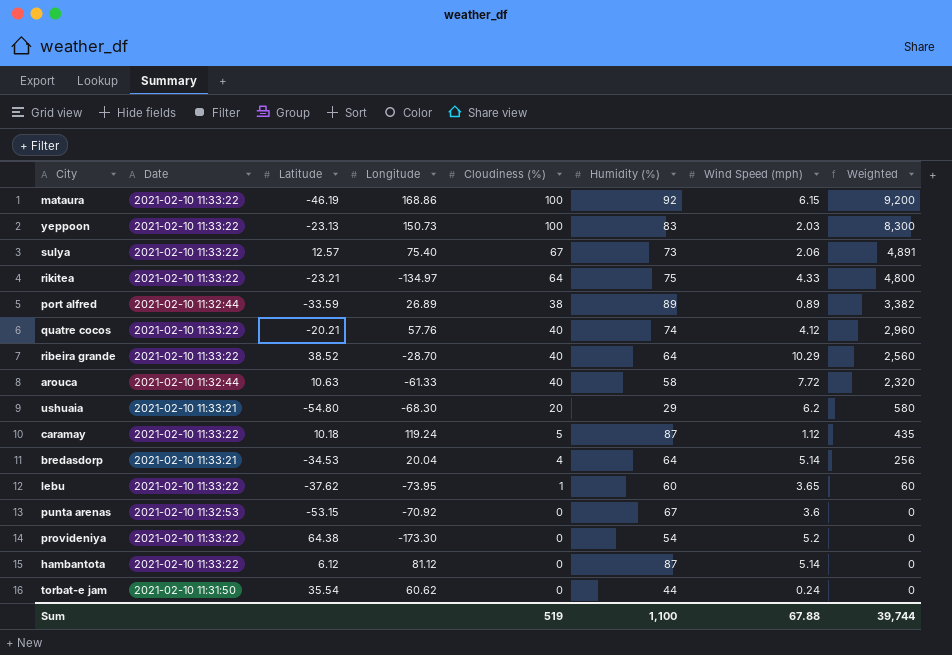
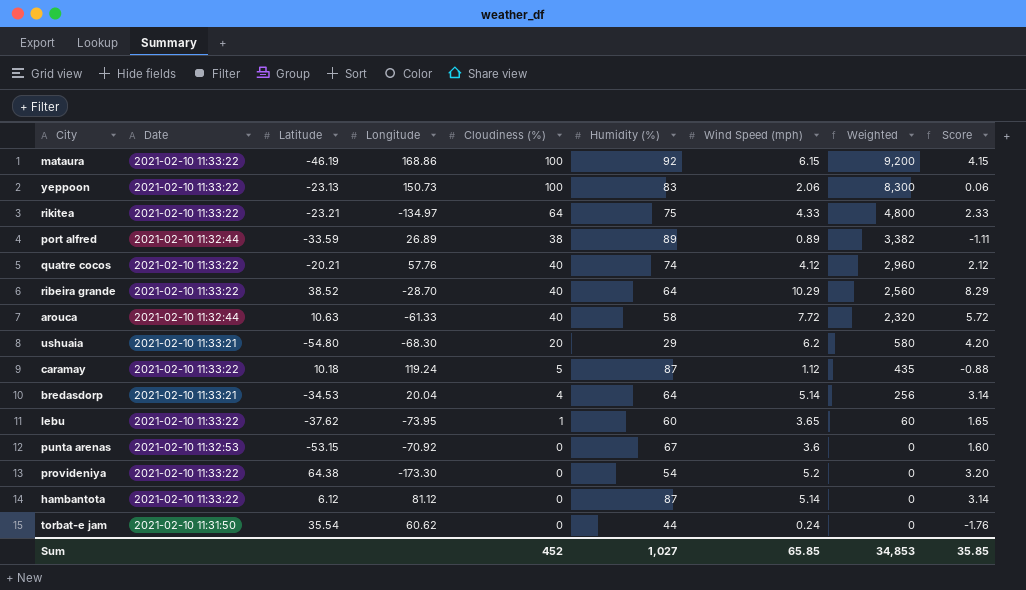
column Score | formula: none -> [Wind Speed (mph)] - 2
row sulya: 2021-02-10 11:33:22 | 12.57 | 75.40 | 67 | 73 | 2.06 | 4,891 -> none
yeppoon | Wind Speed (mph): 2.03 -> 2.06
Sum | Cloudiness (%): 519 -> 452
Sum | Humidity (%): 1,100 -> 1,027
Sum | Wind Speed (mph): 67.88 -> 65.85
Sum | Weighted: 39,744 -> 34,853

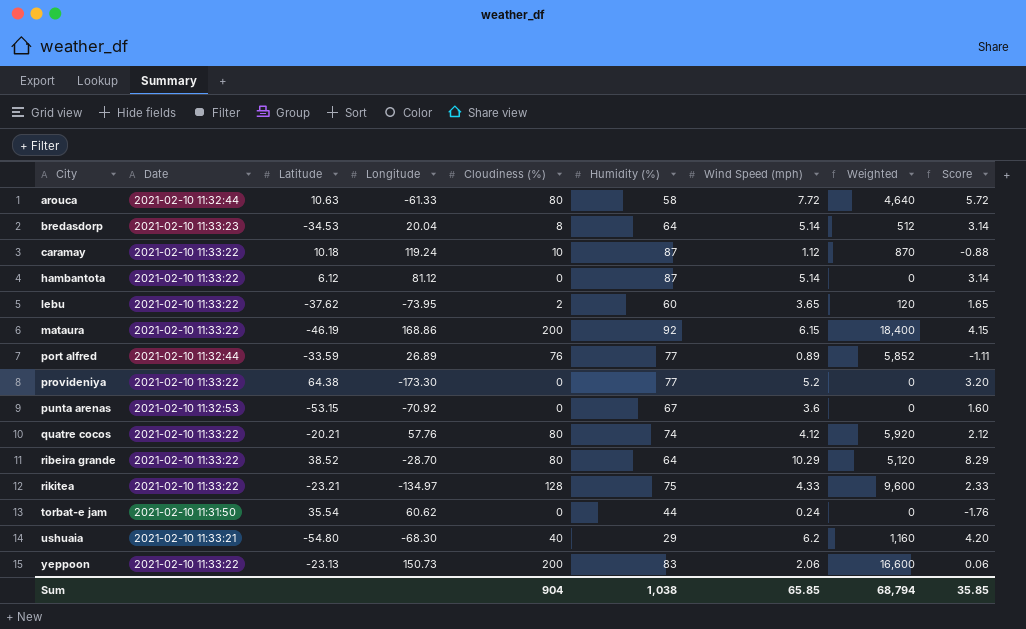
row order: Weighted descending -> City ascending
arouca | Cloudiness (%): 40 -> 80
arouca | Weighted: 2,320 -> 4,640
bredasdorp | Date: 2021-02-10 11:33:21 -> 2021-02-10 11:33:23
bredasdorp | Cloudiness (%): 4 -> 8
bredasdorp | Weighted: 256 -> 512
caramay | Cloudiness (%): 5 -> 10
caramay | Weighted: 435 -> 870
lebu | Cloudiness (%): 1 -> 2
lebu | Weighted: 60 -> 120
mataura | Cloudiness (%): 100 -> 200
mataura | Weighted: 9,200 -> 18,400
port alfred | Cloudiness (%): 38 -> 76
port alfred | Humidity (%): 89 -> 77
port alfred | Weighted: 3,382 -> 5,852
provideniya | Humidity (%): 54 -> 77
quatre cocos | Cloudiness (%): 40 -> 80
quatre cocos | Weighted: 2,960 -> 5,920
ribeira grande | Cloudiness (%): 40 -> 80
ribeira grande | Weighted: 2,560 -> 5,120
rikitea | Cloudiness (%): 64 -> 128
rikitea | Weighted: 4,800 -> 9,600
ushuaia | Cloudiness (%): 20 -> 40
ushuaia | Weighted: 580 -> 1,160
yeppoon | Cloudiness (%): 100 -> 200
yeppoon | Weighted: 8,300 -> 16,600
Sum | Cloudiness (%): 452 -> 904
Sum | Humidity (%): 1,027 -> 1,038
Sum | Weighted: 34,853 -> 68,794

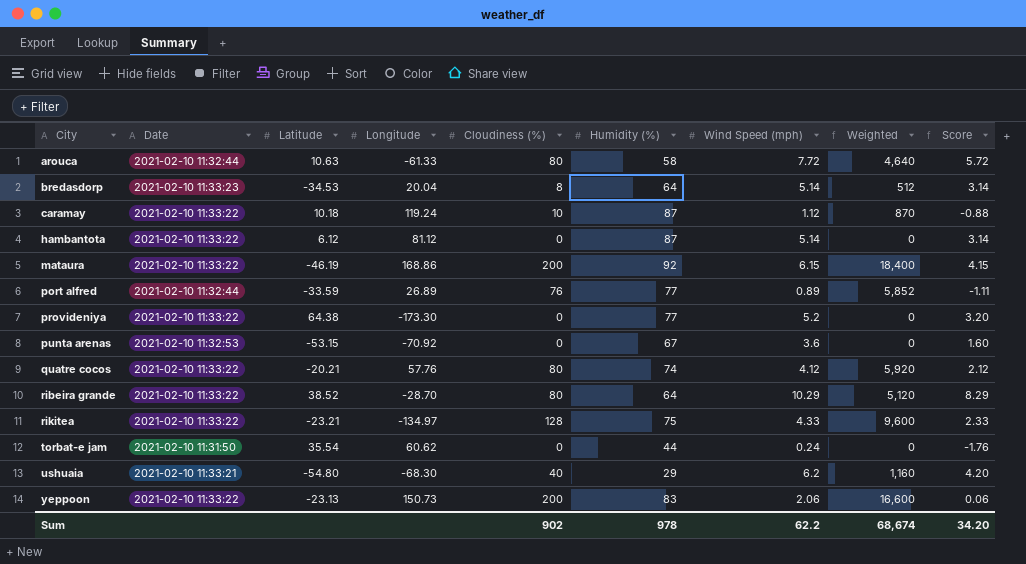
row lebu: 2021-02-10 11:33:22 | -37.62 | -73.95 | 2 | 60 | 3.65 | 120 | 1.65 -> none
Sum | Cloudiness (%): 904 -> 902
Sum | Humidity (%): 1,038 -> 978
Sum | Wind Speed (mph): 65.85 -> 62.2
Sum | Weighted: 68,794 -> 68,674
Sum | Score: 35.85 -> 34.20

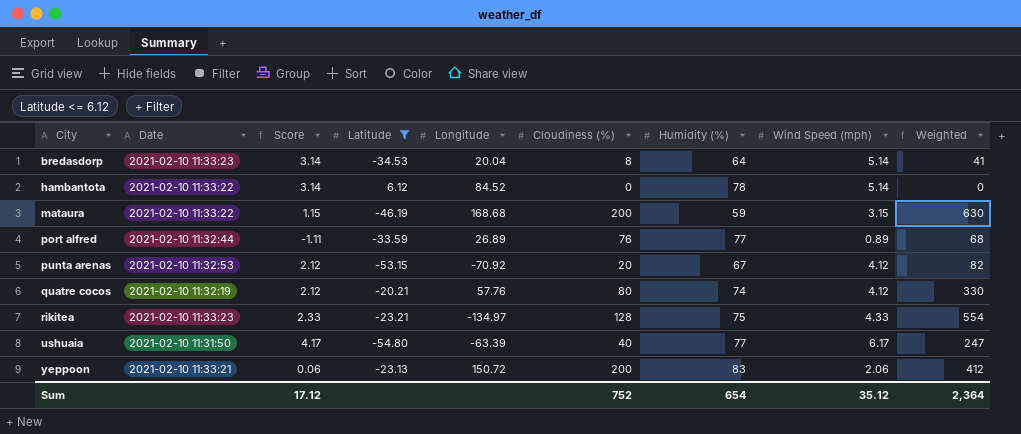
filter: none -> Latitude <= 6.12
column Score | position: 9 -> 3
column Weighted | formula: [Cloudiness (%)] * [Humidity (%)] -> [Cloudiness (%)] * [Wind Speed (mph)]
hambantota | Longitude: 81.12 -> 84.52
hambantota | Humidity (%): 87 -> 78
mataura | Score: 4.15 -> 1.15
mataura | Longitude: 168.86 -> 168.68
mataura | Humidity (%): 92 -> 59
mataura | Wind Speed (mph): 6.15 -> 3.15
punta arenas | Score: 1.60 -> 2.12
punta arenas | Cloudiness (%): 0 -> 20
punta arenas | Wind Speed (mph): 3.6 -> 4.12
quatre cocos | Date: 2021-02-10 11:33:22 -> 2021-02-10 11:32:19
rikitea | Date: 2021-02-10 11:33:22 -> 2021-02-10 11:33:23
ushuaia | Date: 2021-02-10 11:33:21 -> 2021-02-10 11:31:50
ushuaia | Score: 4.20 -> 4.17
ushuaia | Longitude: -68.30 -> -63.39
ushuaia | Humidity (%): 29 -> 77
ushuaia | Wind Speed (mph): 6.2 -> 6.17
yeppoon | Date: 2021-02-10 11:33:22 -> 2021-02-10 11:33:21
yeppoon | Longitude: 150.73 -> 150.72
Sum | Score: 34.20 -> 17.12
Sum | Cloudiness (%): 902 -> 752
Sum | Humidity (%): 978 -> 654
Sum | Wind Speed (mph): 62.2 -> 35.12
Sum | Weighted: 68,674 -> 2,364

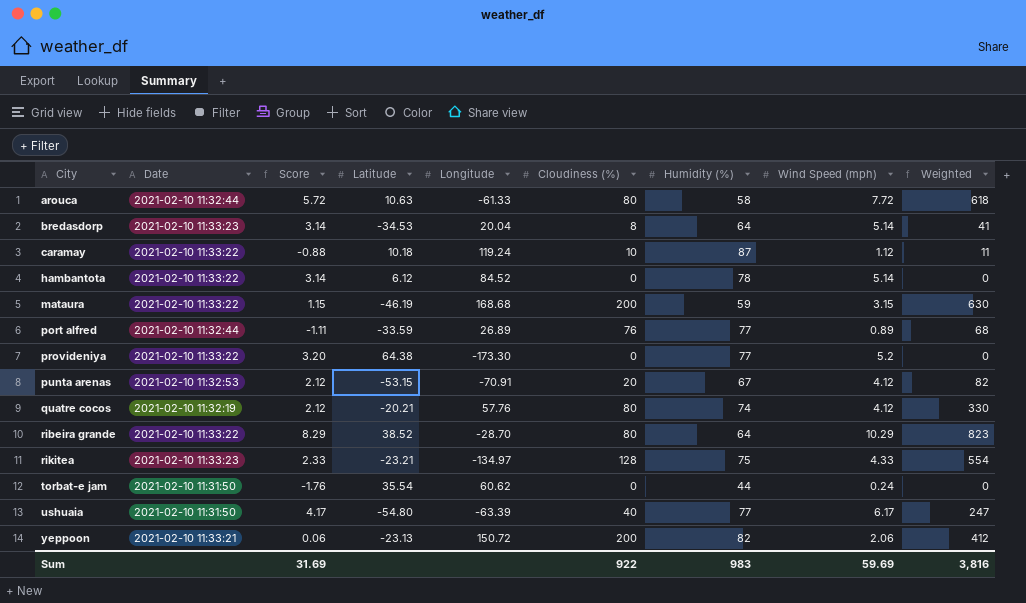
filter: Latitude <= 6.12 -> none
punta arenas | Longitude: -70.92 -> -70.91
yeppoon | Humidity (%): 83 -> 82
Sum | Score: 17.12 -> 31.69
Sum | Cloudiness (%): 752 -> 922
Sum | Humidity (%): 654 -> 983
Sum | Wind Speed (mph): 35.12 -> 59.69
Sum | Weighted: 2,364 -> 3,816

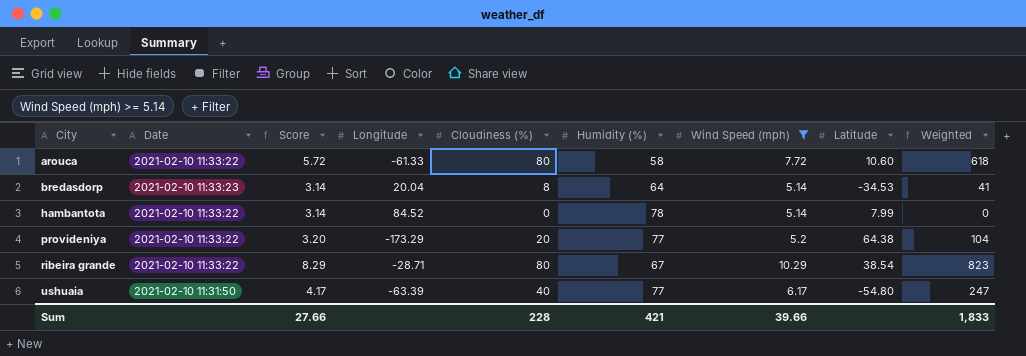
filter: none -> Wind Speed (mph) >= 5.14
column Latitude | position: 4 -> 8
arouca | Date: 2021-02-10 11:32:44 -> 2021-02-10 11:33:22
arouca | Latitude: 10.63 -> 10.60
hambantota | Latitude: 6.12 -> 7.99
provideniya | Longitude: -173.30 -> -173.29
provideniya | Cloudiness (%): 0 -> 20
provideniya | Weighted: 0 -> 104
ribeira grande | Longitude: -28.70 -> -28.71
ribeira grande | Humidity (%): 64 -> 67
ribeira grande | Latitude: 38.52 -> 38.54
Sum | Score: 31.69 -> 27.66
Sum | Cloudiness (%): 922 -> 228
Sum | Humidity (%): 983 -> 421
Sum | Wind Speed (mph): 59.69 -> 39.66
Sum | Weighted: 3,816 -> 1,833

